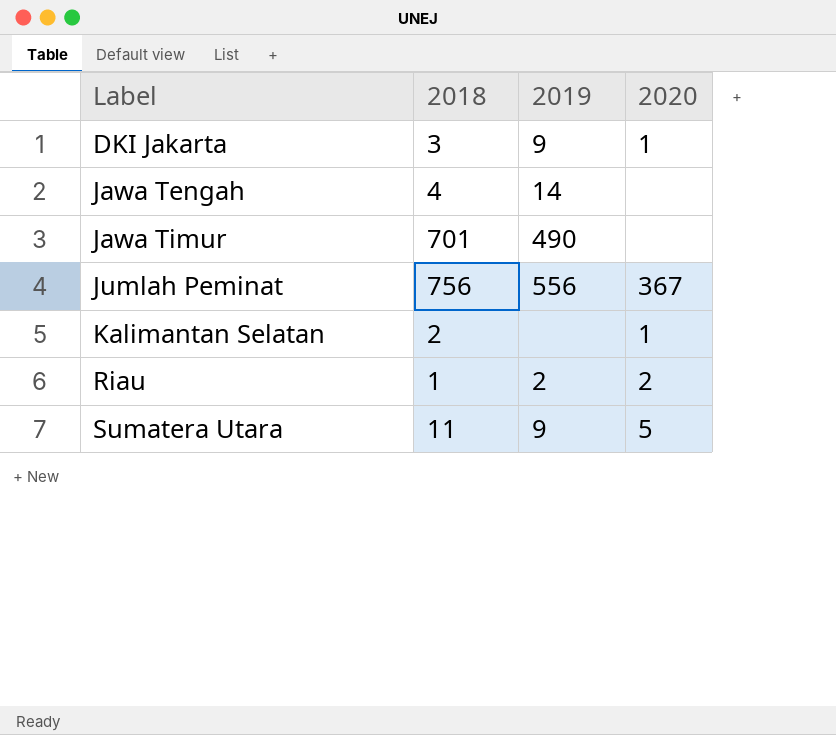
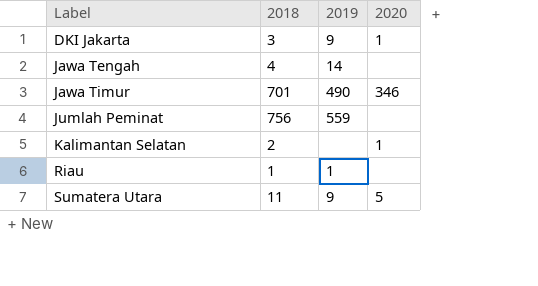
Jawa Timur | 2020: none -> 346
Jumlah Peminat | 2019: 556 -> 559
Jumlah Peminat | 2020: 367 -> none
Riau | 2019: 2 -> 1
Riau | 2020: 2 -> none

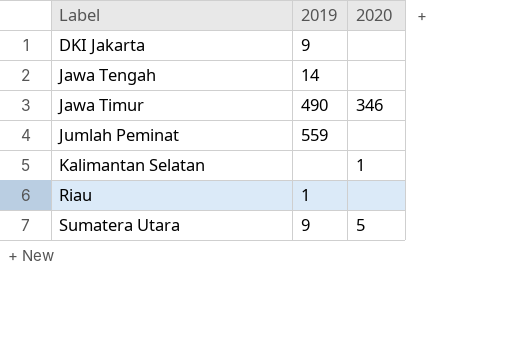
column 2018 | position: 2 -> none
DKI Jakarta | 2020: 1 -> none

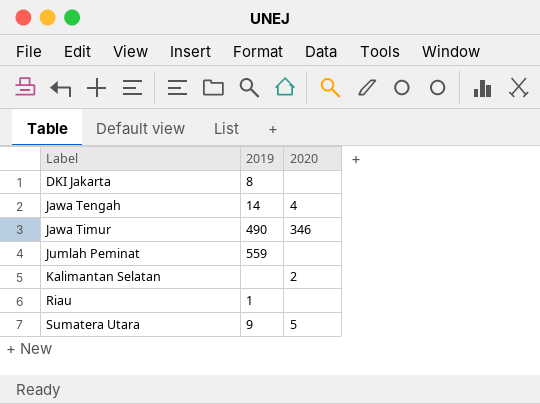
DKI Jakarta | 2019: 9 -> 8
Jawa Tengah | 2020: none -> 4
Kalimantan Selatan | 2020: 1 -> 2

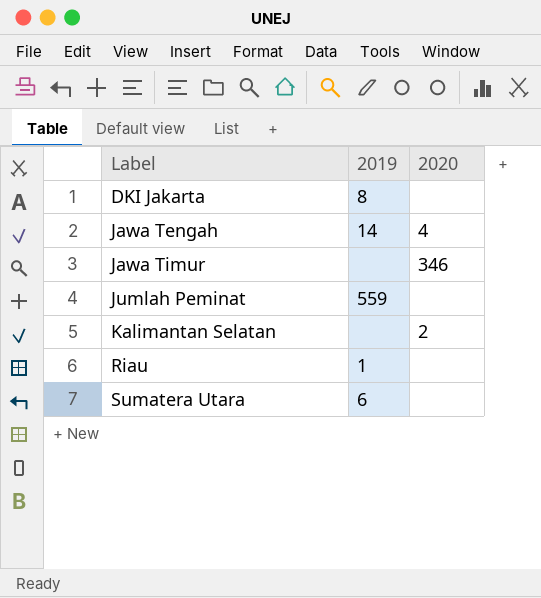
Jawa Timur | 2019: 490 -> none
Sumatera Utara | 2019: 9 -> 6
Sumatera Utara | 2020: 5 -> none

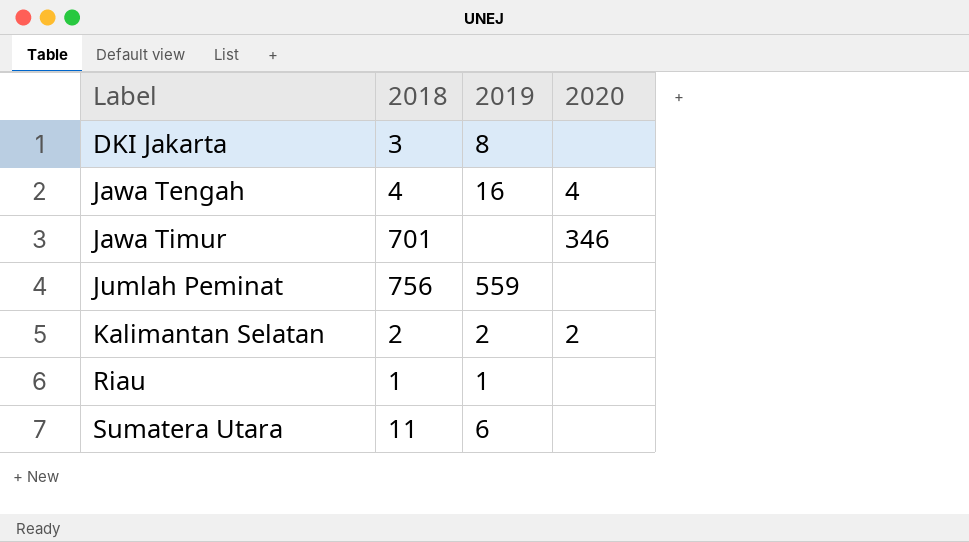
column 2018 | position: none -> 2
Jawa Tengah | 2019: 14 -> 16
Kalimantan Selatan | 2019: none -> 2

